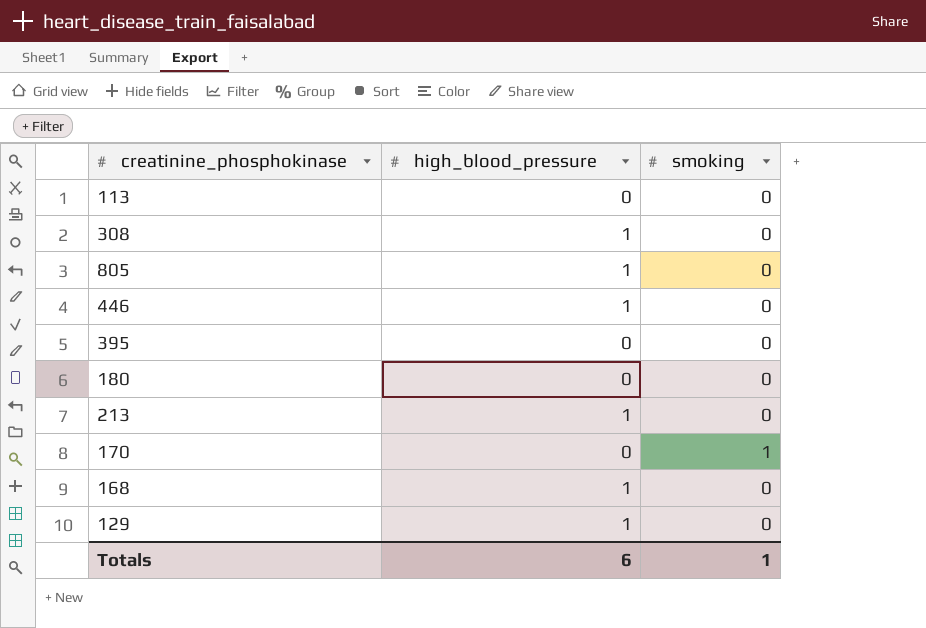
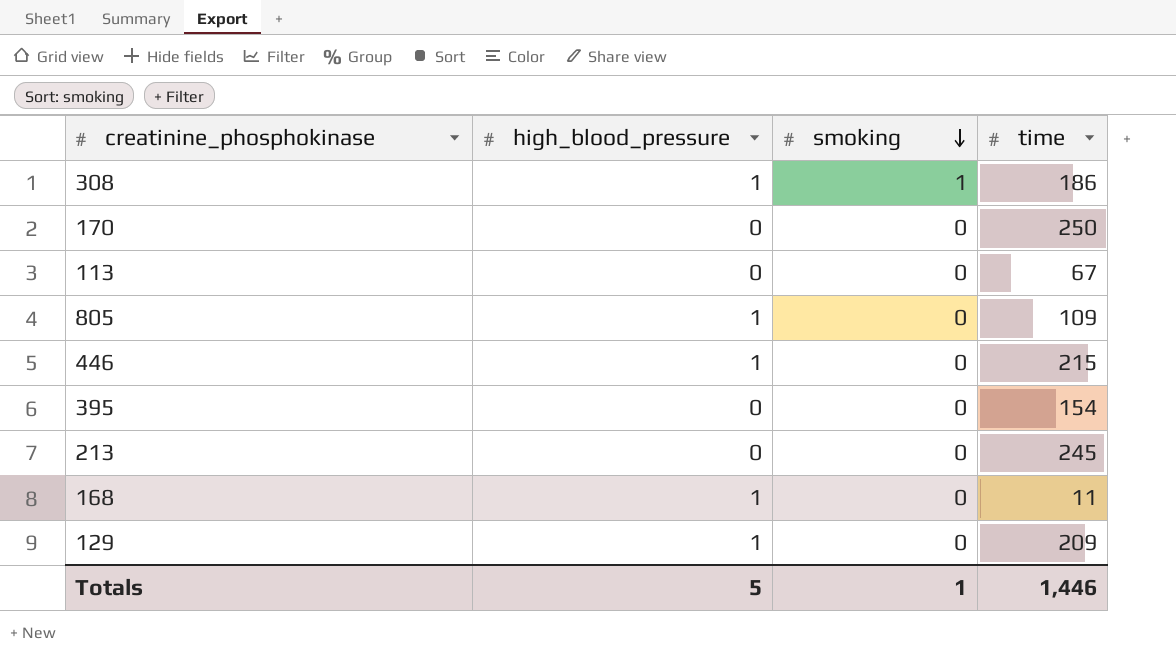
row order: none -> smoking descending
column time | position: none -> 4
row 180: 0 | 0 -> none
308 | smoking: 0 -> 1
170 | smoking: 1 -> 0
213 | high_blood_pressure: 1 -> 0
Totals | high_blood_pressure: 6 -> 5

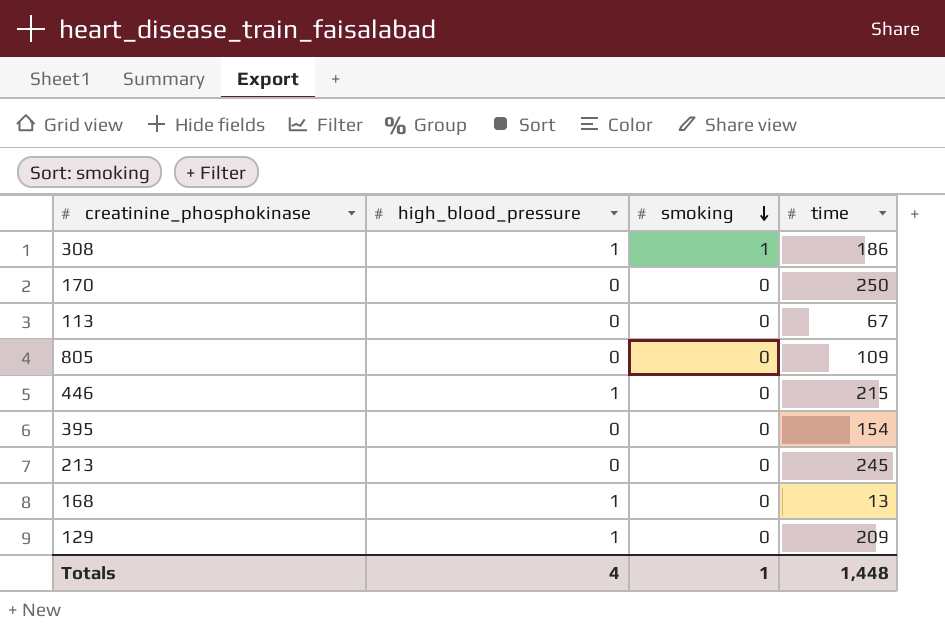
805 | high_blood_pressure: 1 -> 0
168 | time: 11 -> 13
Totals | high_blood_pressure: 5 -> 4
Totals | time: 1,446 -> 1,448

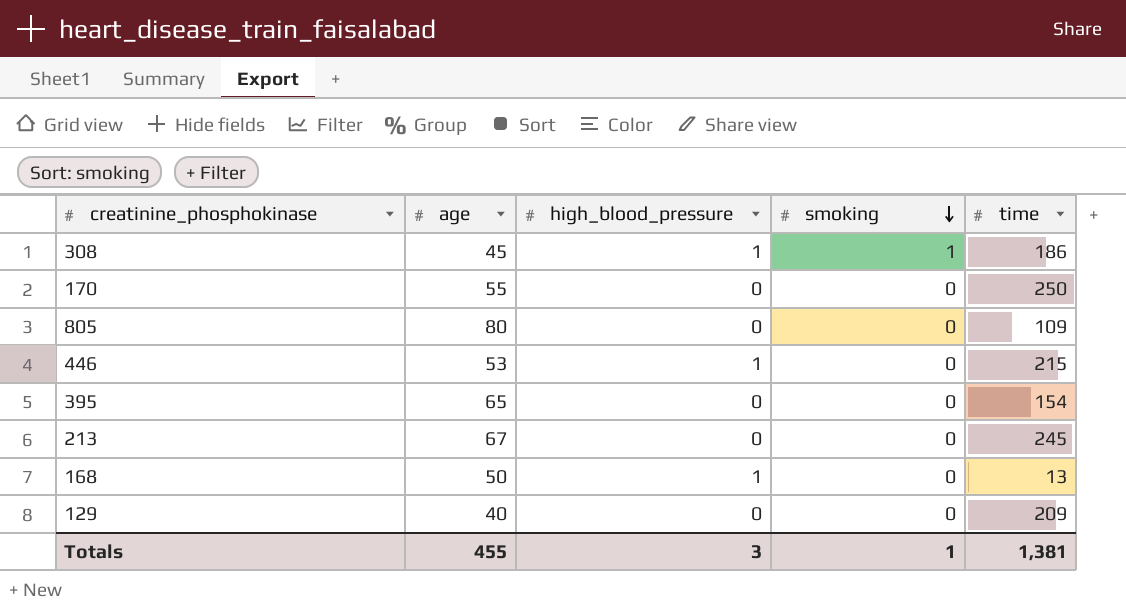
column age | position: none -> 2
row 113: 0 | 0 | 67 -> none
129 | high_blood_pressure: 1 -> 0
Totals | high_blood_pressure: 4 -> 3
Totals | time: 1,448 -> 1,381

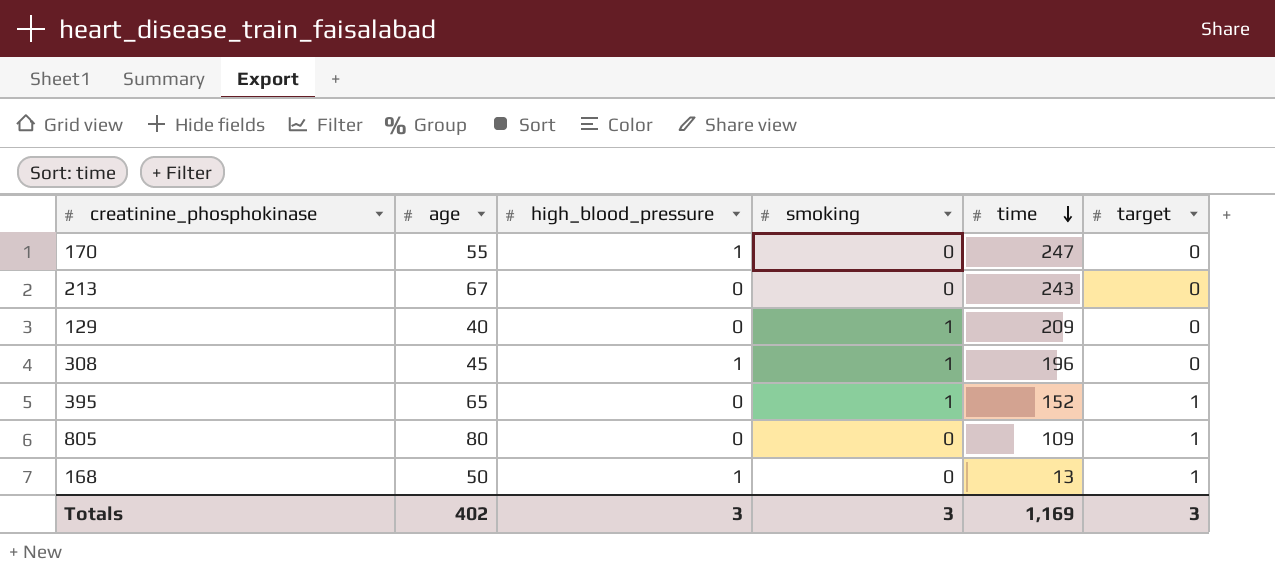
row order: smoking descending -> time descending
column target | position: none -> 6
row 446: 53 | 1 | 0 | 215 -> none
170 | high_blood_pressure: 0 -> 1
170 | time: 250 -> 247
213 | time: 245 -> 243
129 | smoking: 0 -> 1
308 | time: 186 -> 196
395 | smoking: 0 -> 1
395 | time: 154 -> 152
Totals | age: 455 -> 402
Totals | smoking: 1 -> 3
Totals | time: 1,381 -> 1,169

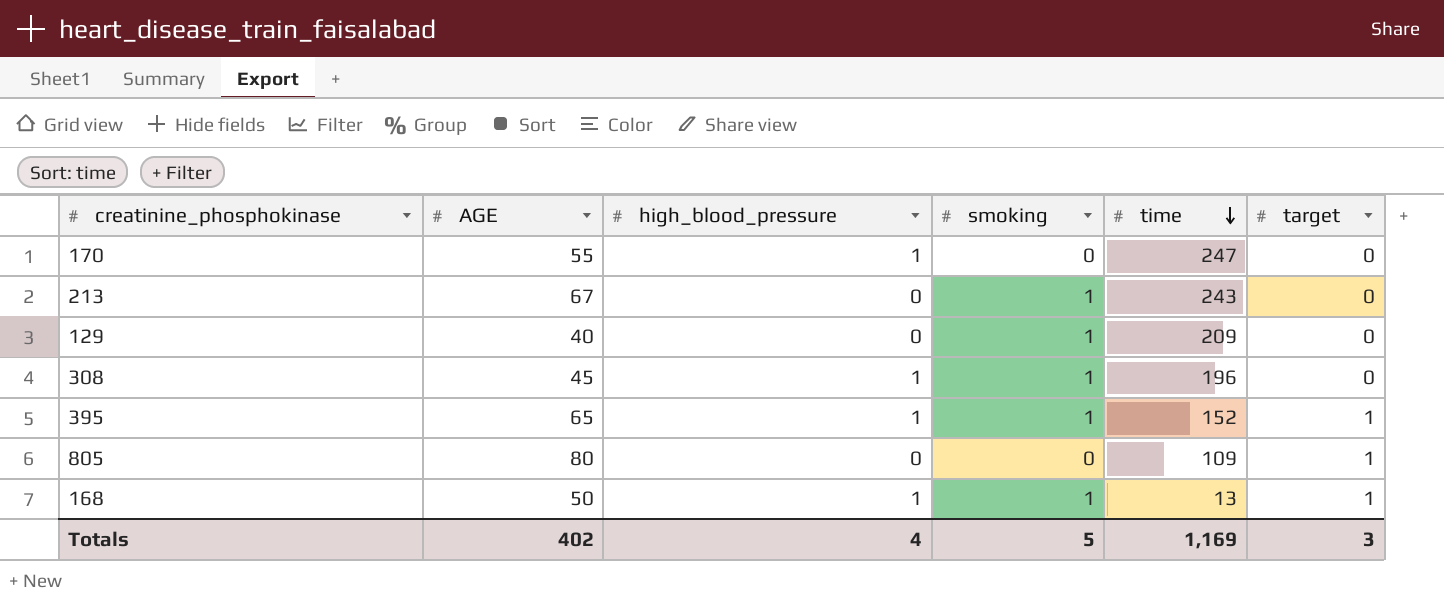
column name: age -> AGE
213 | smoking: 0 -> 1
395 | high_blood_pressure: 0 -> 1
168 | smoking: 0 -> 1
Totals | high_blood_pressure: 3 -> 4
Totals | smoking: 3 -> 5

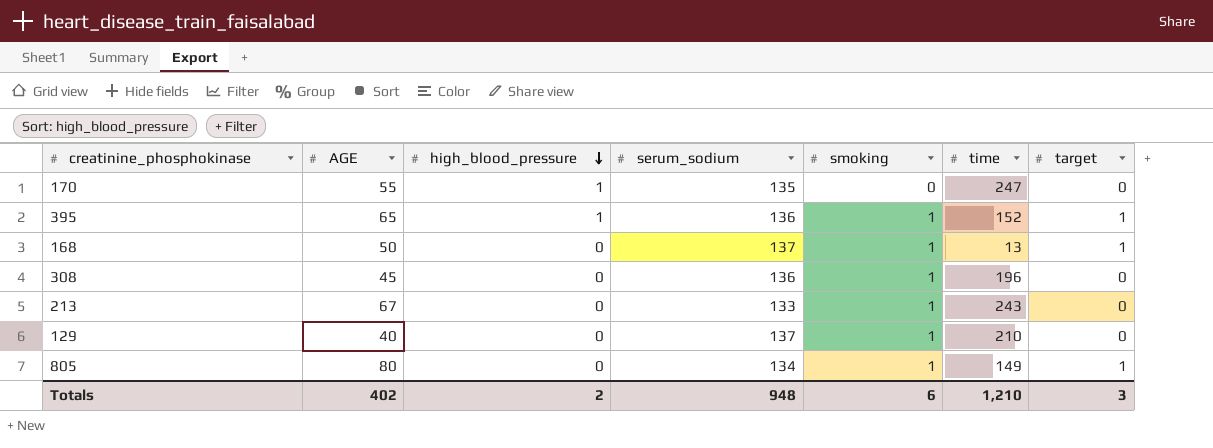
row order: time descending -> high_blood_pressure descending
column serum_sodium | position: none -> 4
168 | high_blood_pressure: 1 -> 0
308 | high_blood_pressure: 1 -> 0
129 | time: 209 -> 210
805 | smoking: 0 -> 1
805 | time: 109 -> 149
Totals | high_blood_pressure: 4 -> 2
Totals | smoking: 5 -> 6
Totals | time: 1,169 -> 1,210

